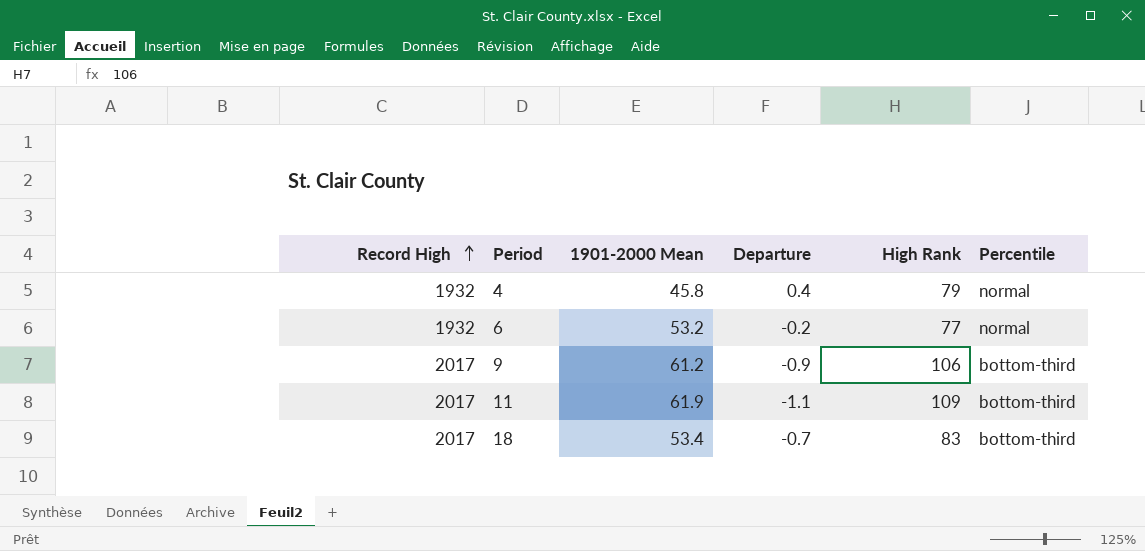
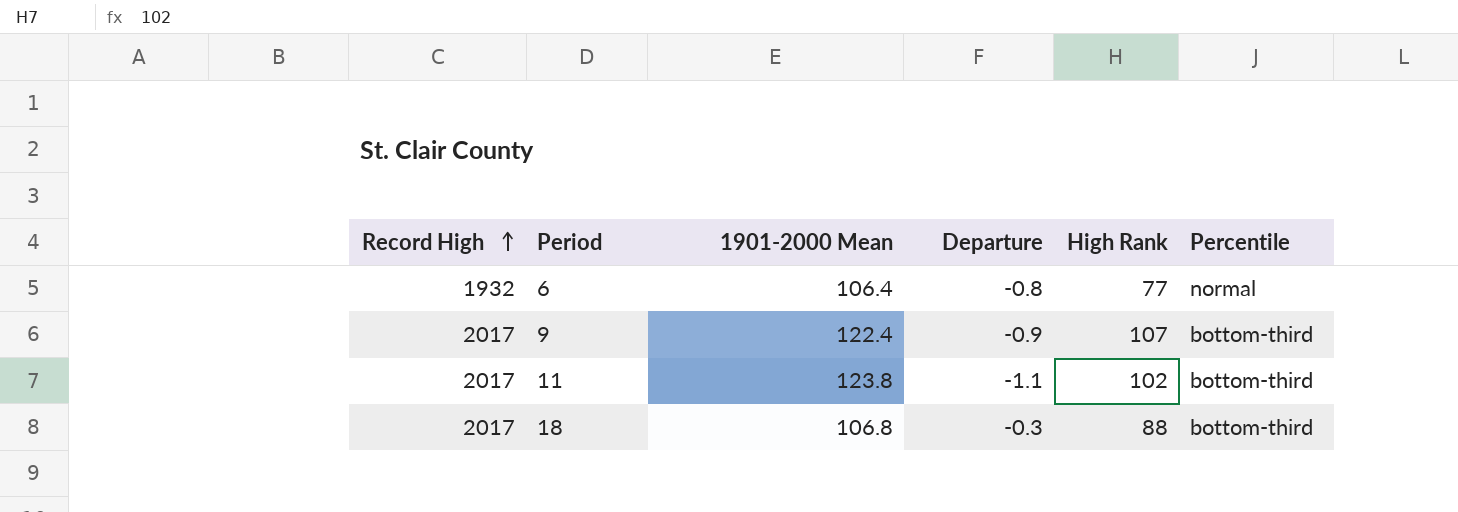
row 4: 1932 | 45.8 | 0.4 | 79 | normal -> none
6 | 1901-2000 Mean: 53.2 -> 106.4
6 | Departure: -0.2 -> -0.8
9 | 1901-2000 Mean: 61.2 -> 122.4
9 | High Rank: 106 -> 107
11 | 1901-2000 Mean: 61.9 -> 123.8
11 | High Rank: 109 -> 102
18 | 1901-2000 Mean: 53.4 -> 106.8
18 | Departure: -0.7 -> -0.3
18 | High Rank: 83 -> 88

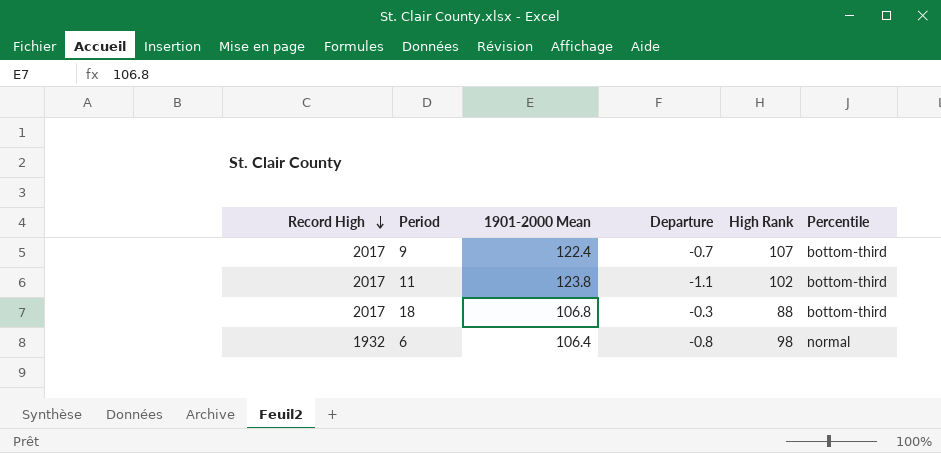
row order: Record High ascending -> Record High descending
9 | Departure: -0.9 -> -0.7
6 | High Rank: 77 -> 98

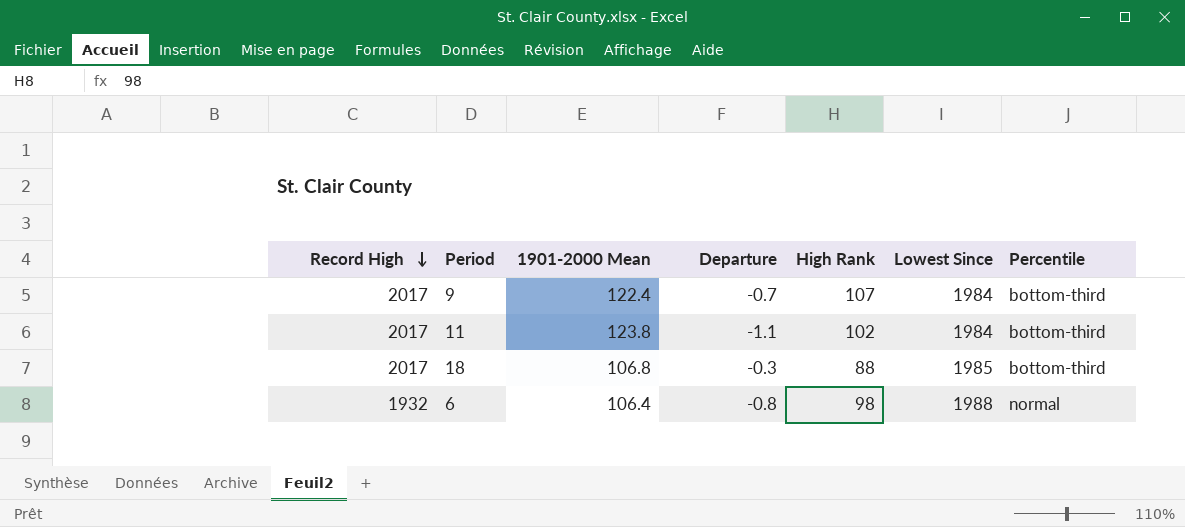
column Lowest Since | position: none -> 6

